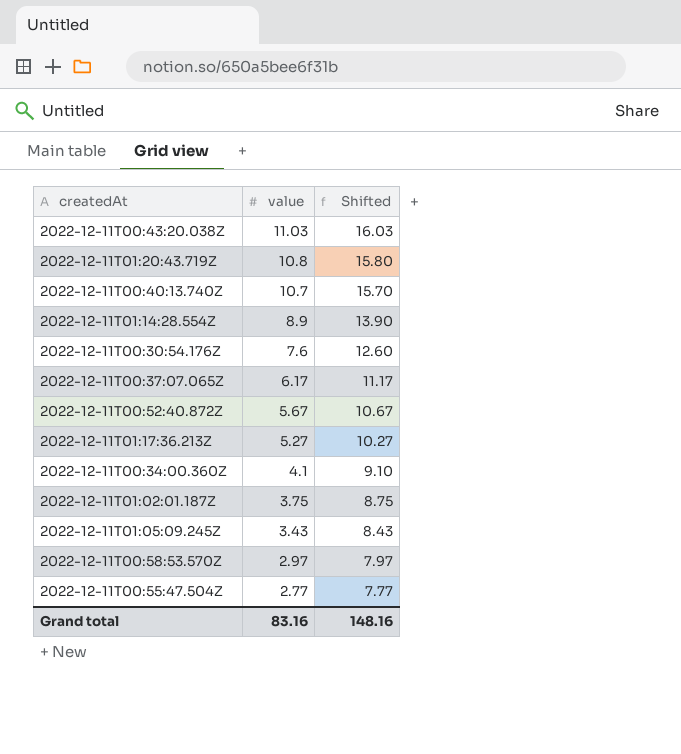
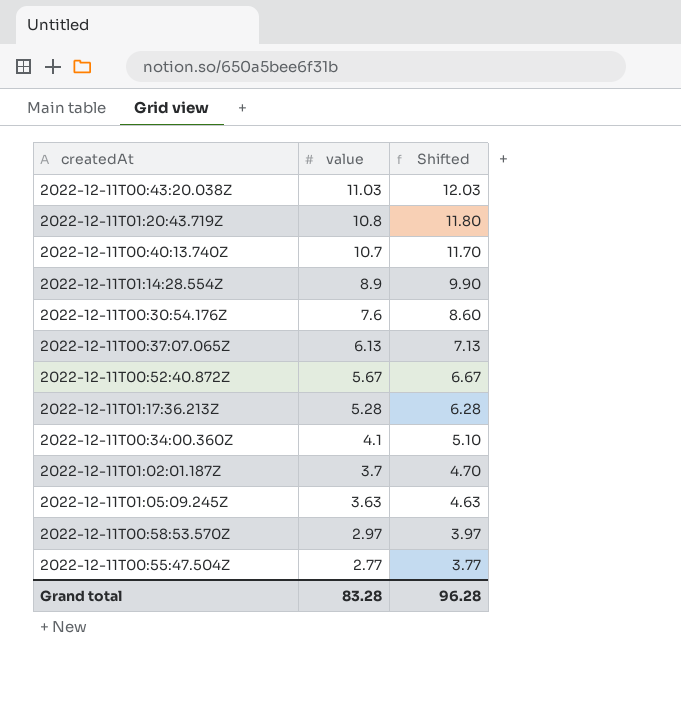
column Shifted | formula: [value] + 5 -> [value] + 1
2022-12-11T00:37:07.065Z | value: 6.17 -> 6.13
2022-12-11T01:17:36.213Z | value: 5.27 -> 5.28
2022-12-11T01:02:01.187Z | value: 3.75 -> 3.7
2022-12-11T01:05:09.245Z | value: 3.43 -> 3.63
Grand total | value: 83.16 -> 83.28
Grand total | Shifted: 148.16 -> 96.28

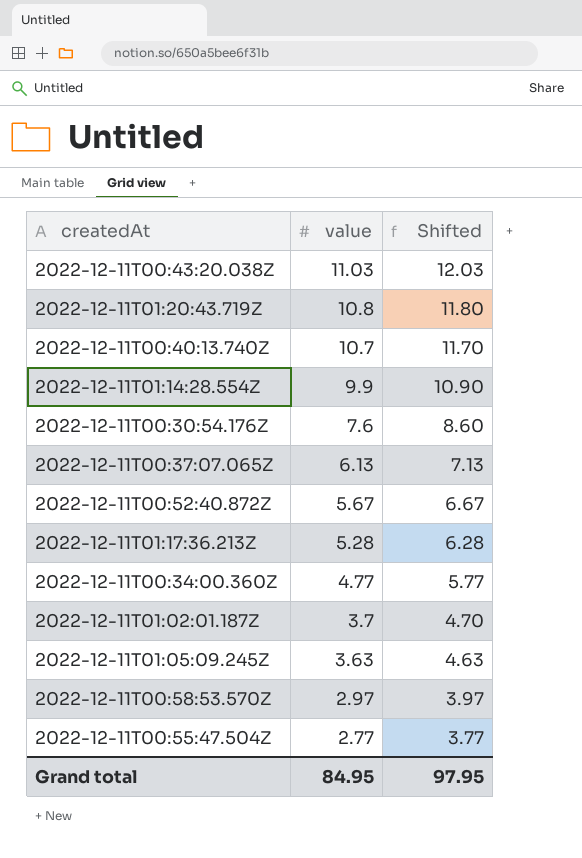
2022-12-11T01:14:28.554Z | value: 8.9 -> 9.9
2022-12-11T01:14:28.554Z | Shifted: 9.90 -> 10.90
2022-12-11T00:34:00.360Z | value: 4.1 -> 4.77
2022-12-11T00:34:00.360Z | Shifted: 5.10 -> 5.77
Grand total | value: 83.28 -> 84.95
Grand total | Shifted: 96.28 -> 97.95

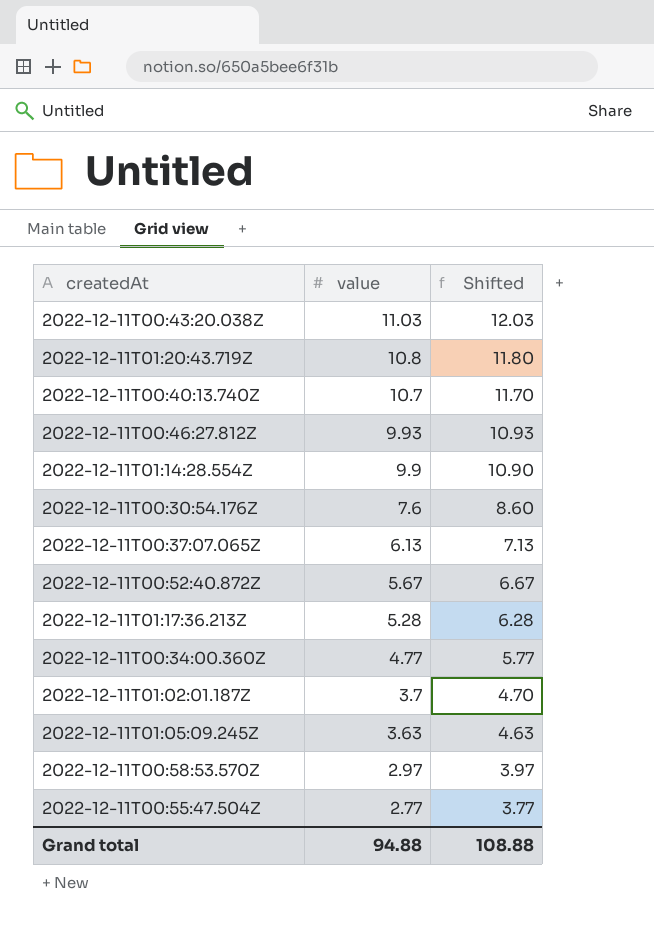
row 2022-12-11T00:46:27.812Z: none -> 9.93 | 10.93
Grand total | value: 84.95 -> 94.88
Grand total | Shifted: 97.95 -> 108.88

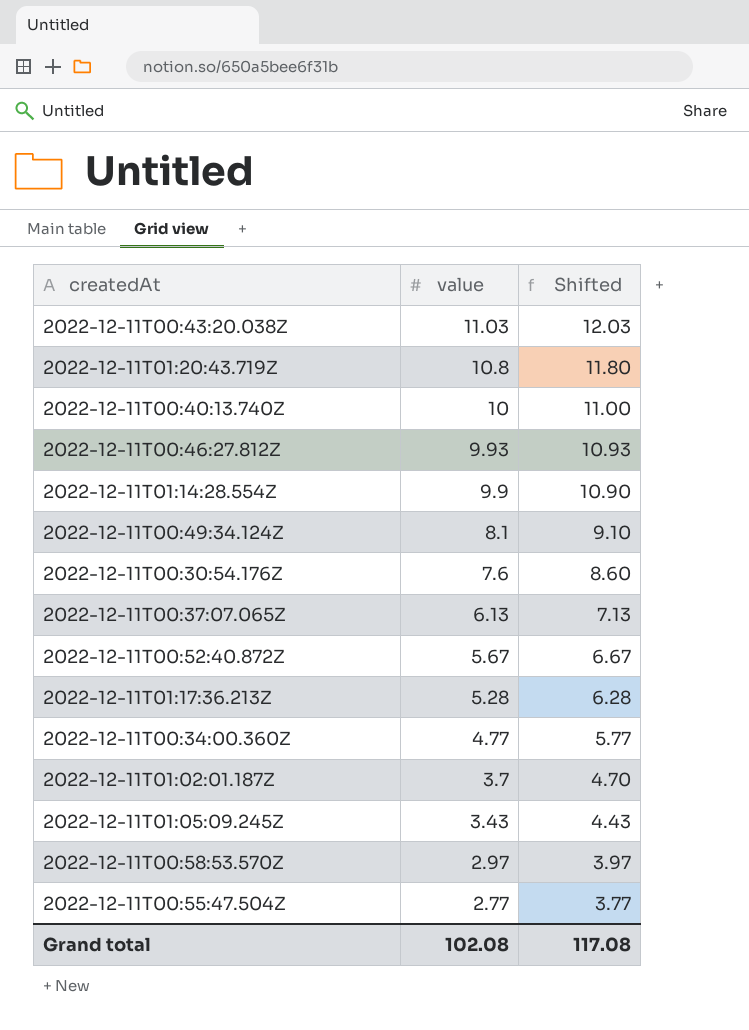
2022-12-11T00:40:13.740Z | value: 10.7 -> 10
2022-12-11T00:40:13.740Z | Shifted: 11.70 -> 11.00
row 2022-12-11T00:49:34.124Z: none -> 8.1 | 9.10
2022-12-11T01:05:09.245Z | value: 3.63 -> 3.43
2022-12-11T01:05:09.245Z | Shifted: 4.63 -> 4.43
Grand total | value: 94.88 -> 102.08
Grand total | Shifted: 108.88 -> 117.08

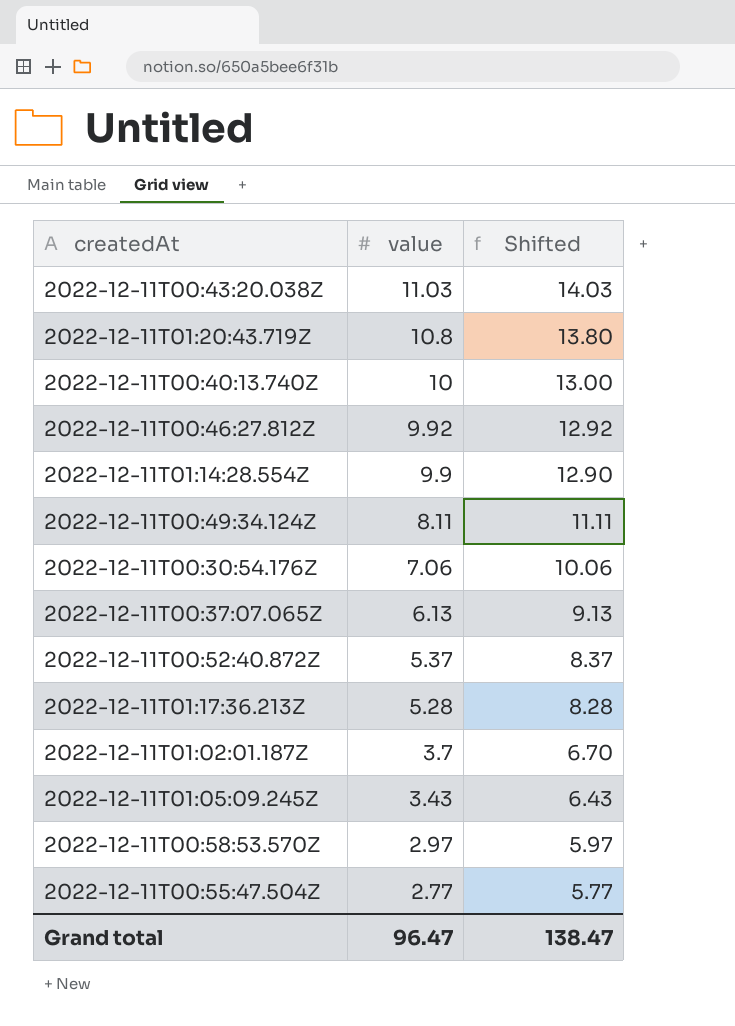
column Shifted | formula: [value] + 1 -> [value] + 3
row 2022-12-11T00:34:00.360Z: 4.77 | 5.77 -> none
2022-12-11T00:46:27.812Z | value: 9.93 -> 9.92
2022-12-11T00:49:34.124Z | value: 8.1 -> 8.11
2022-12-11T00:30:54.176Z | value: 7.6 -> 7.06
2022-12-11T00:52:40.872Z | value: 5.67 -> 5.37
Grand total | value: 102.08 -> 96.47
Grand total | Shifted: 117.08 -> 138.47

